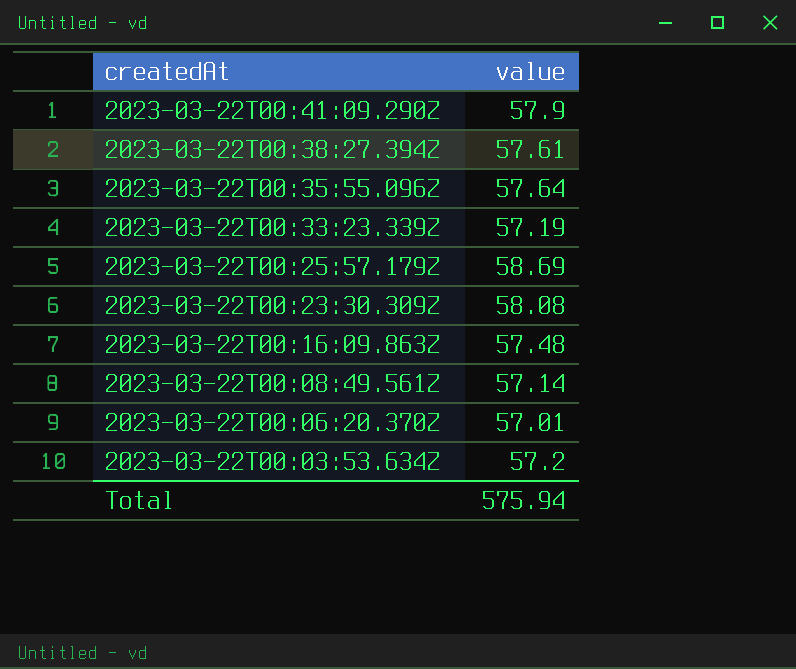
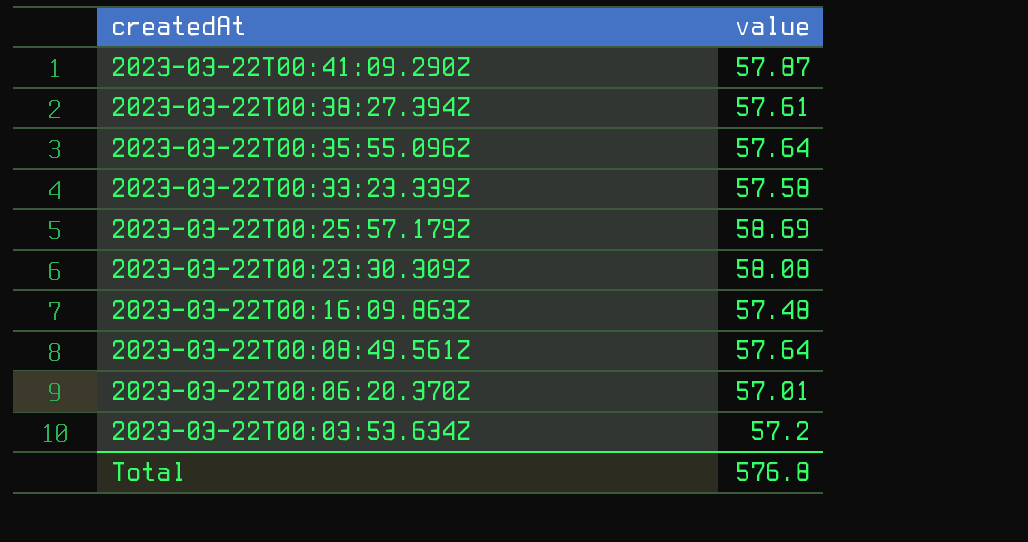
2023-03-22T00:41:09.290Z | value: 57.9 -> 57.87
2023-03-22T00:33:23.339Z | value: 57.19 -> 57.58
2023-03-22T00:08:49.561Z | value: 57.14 -> 57.64
Total | value: 575.94 -> 576.8

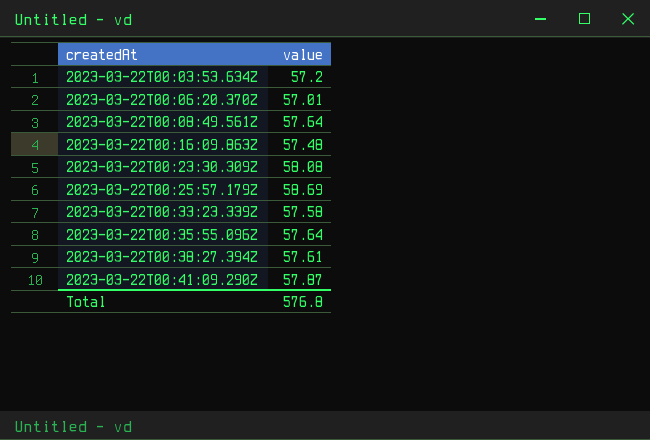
row order: createdAt descending -> createdAt ascending

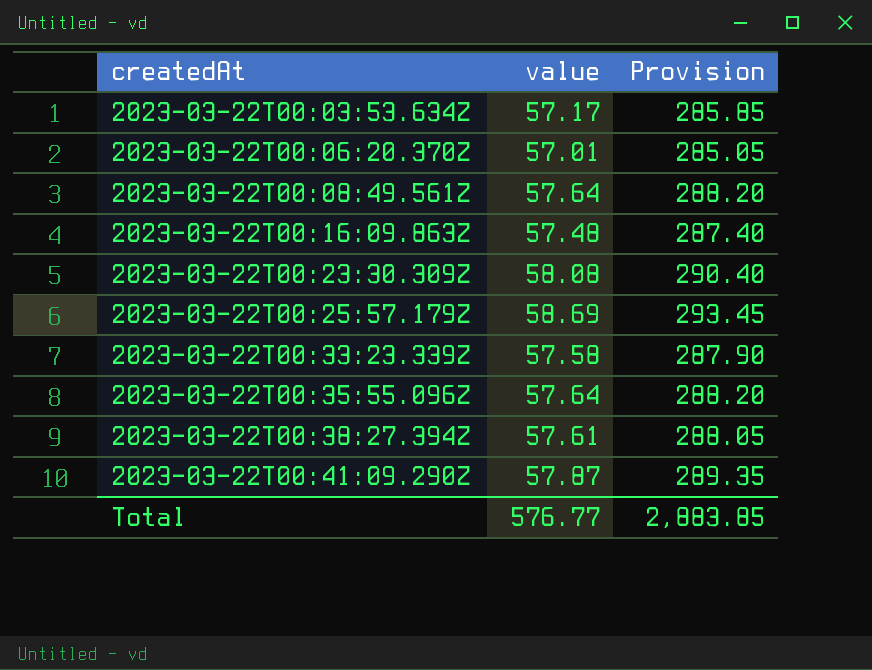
column Provision | formula: none -> [value] * 5
2023-03-22T00:03:53.634Z | value: 57.2 -> 57.17
Total | value: 576.8 -> 576.77

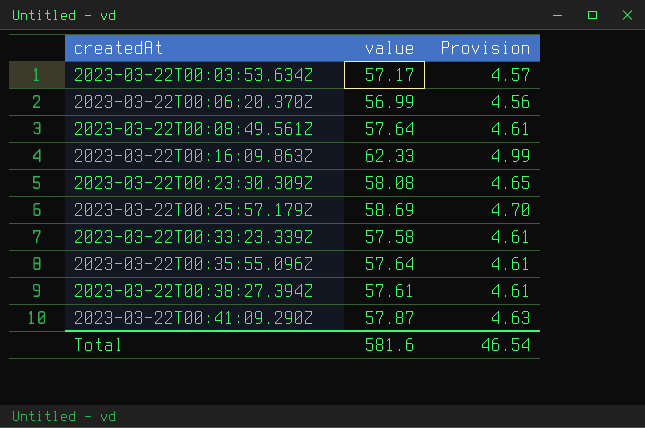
column Provision | formula: [value] * 5 -> [value] * 0.08
2023-03-22T00:06:20.370Z | value: 57.01 -> 56.99
2023-03-22T00:16:09.863Z | value: 57.48 -> 62.33
Total | value: 576.77 -> 581.6
Total | Provision: 2,883.85 -> 46.54

